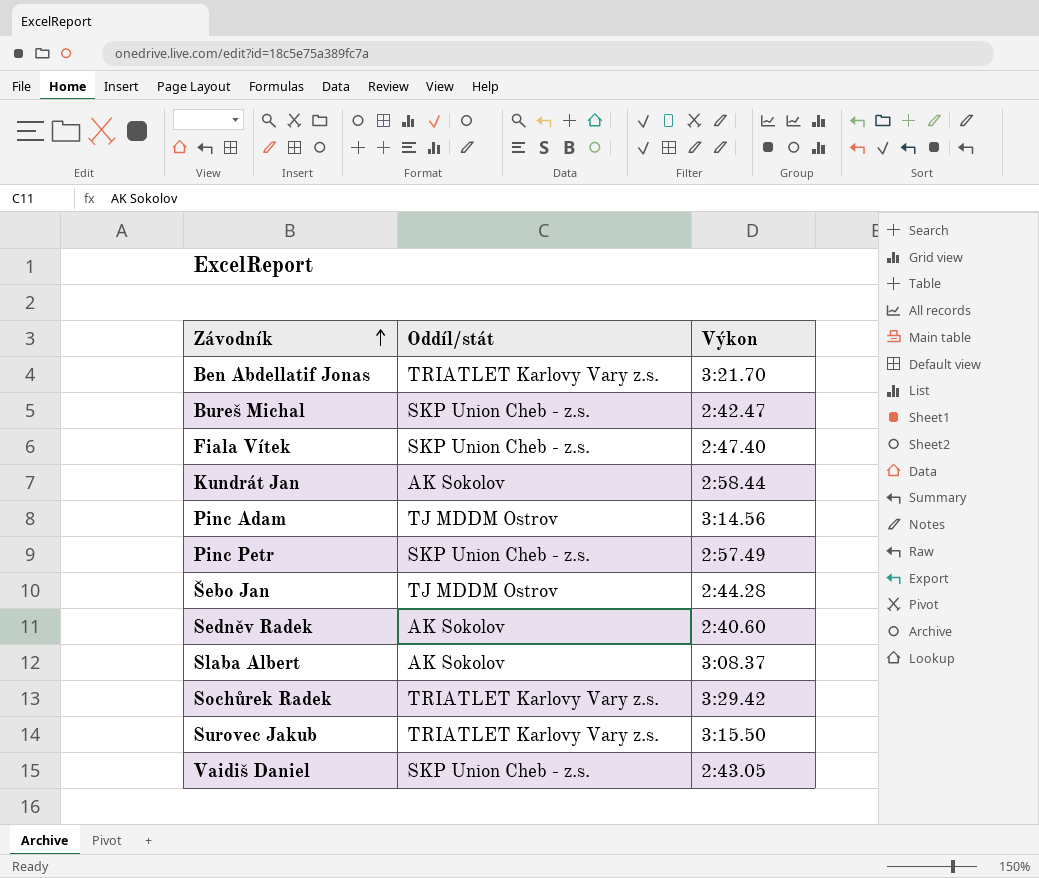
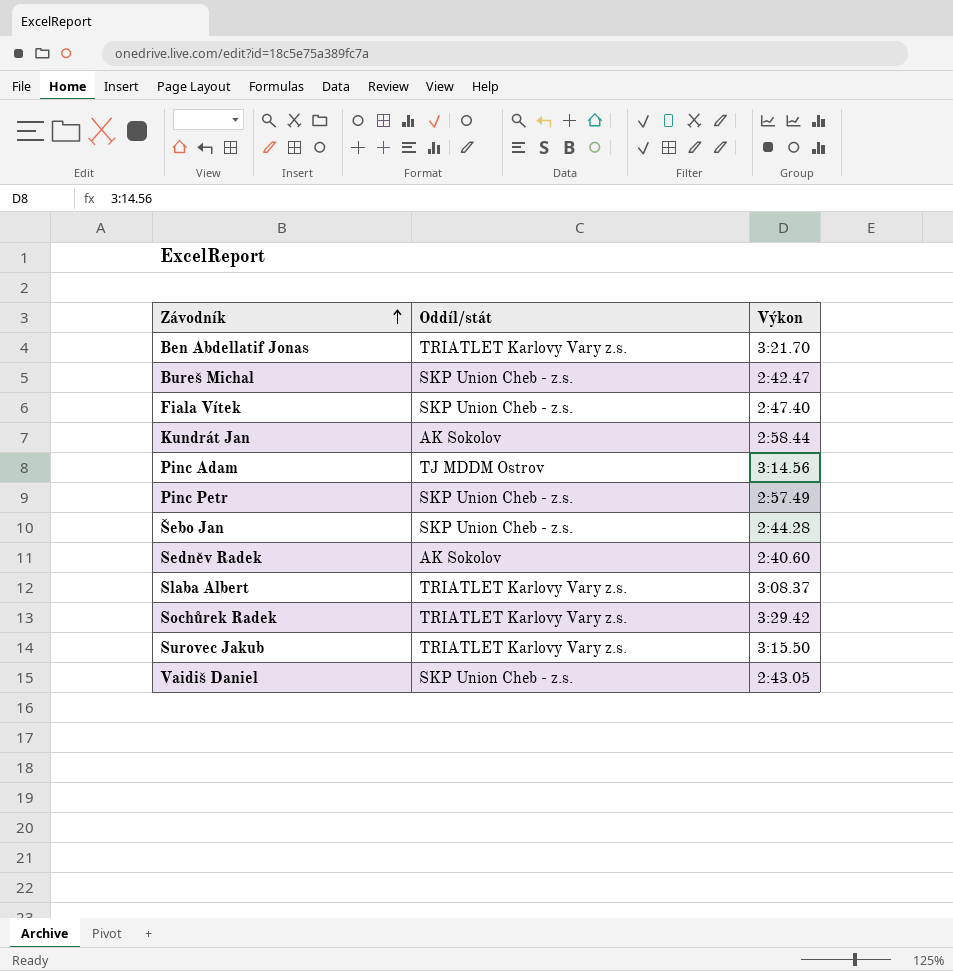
Šebo Jan | Oddíl/stát: TJ MDDM Ostrov -> SKP Union Cheb - z.s.
Slaba Albert | Oddíl/stát: AK Sokolov -> TRIATLET Karlovy Vary z.s.

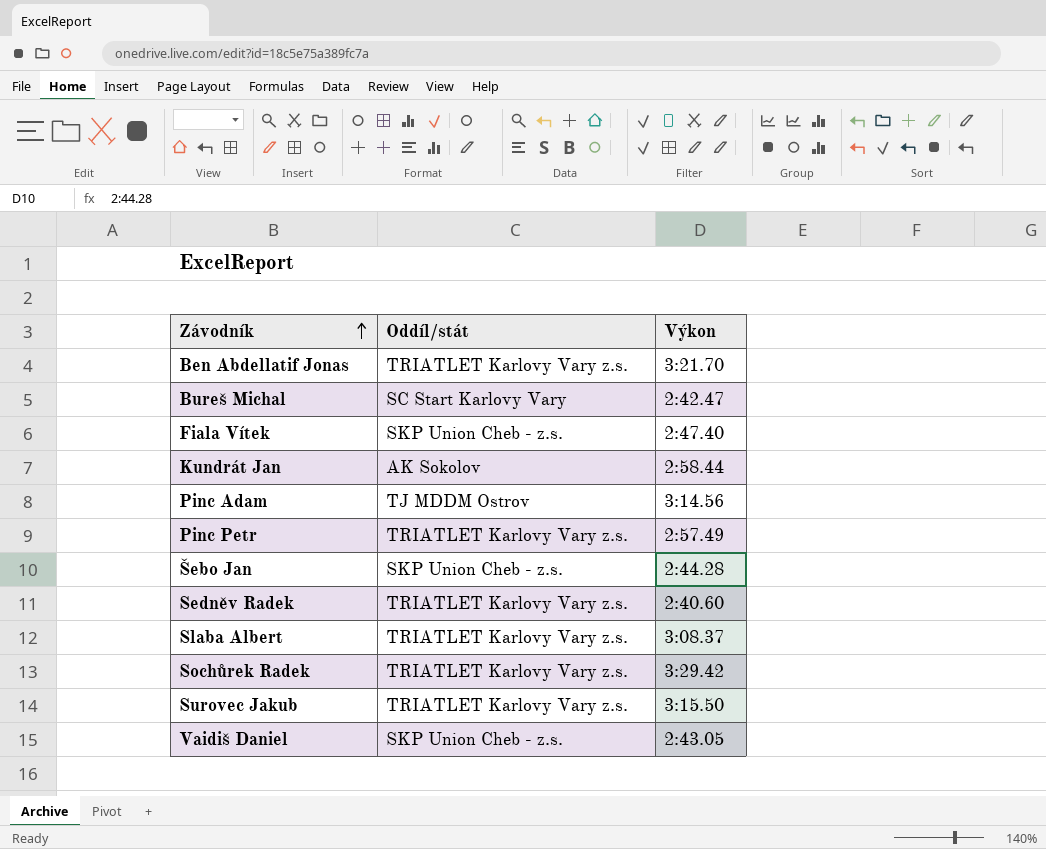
Bureš Michal | Oddíl/stát: SKP Union Cheb - z.s. -> SC Start Karlovy Vary
Pinc Petr | Oddíl/stát: SKP Union Cheb - z.s. -> TRIATLET Karlovy Vary z.s.
Sedněv Radek | Oddíl/stát: AK Sokolov -> TRIATLET Karlovy Vary z.s.

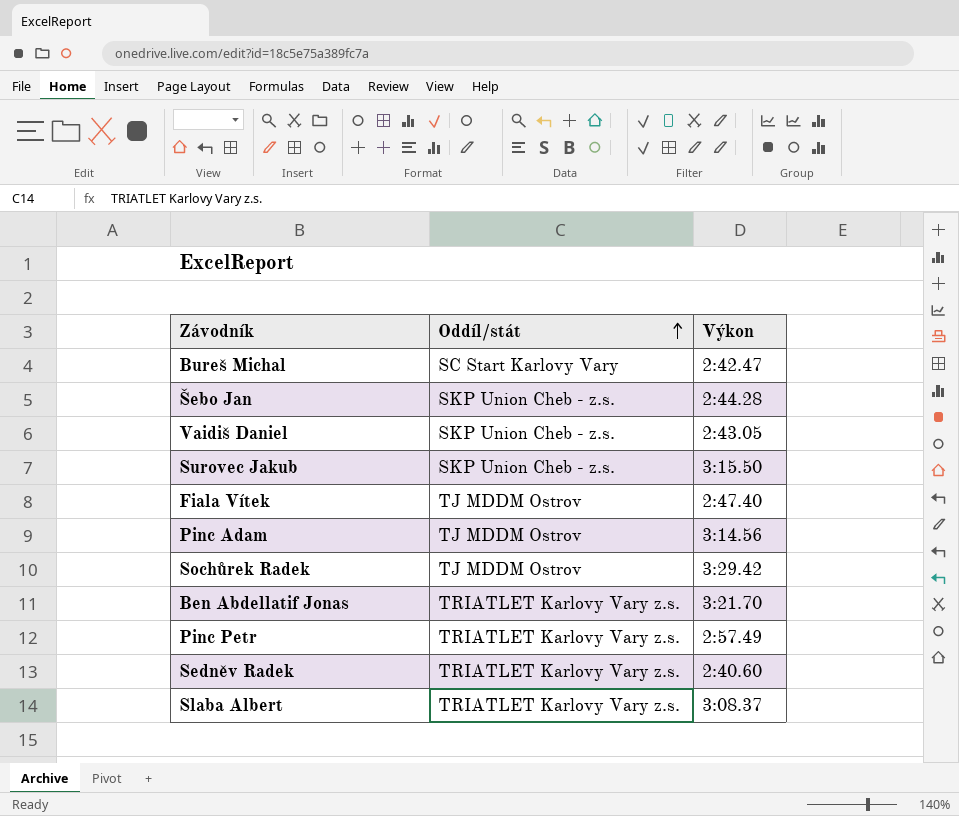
row order: Závodník ascending -> Oddíl/stát ascending
row Kundrát Jan: AK Sokolov | 2:58.44 -> none
Surovec Jakub | Oddíl/stát: TRIATLET Karlovy Vary z.s. -> SKP Union Cheb - z.s.
Fiala Vítek | Oddíl/stát: SKP Union Cheb - z.s. -> TJ MDDM Ostrov
Sochůrek Radek | Oddíl/stát: TRIATLET Karlovy Vary z.s. -> TJ MDDM Ostrov

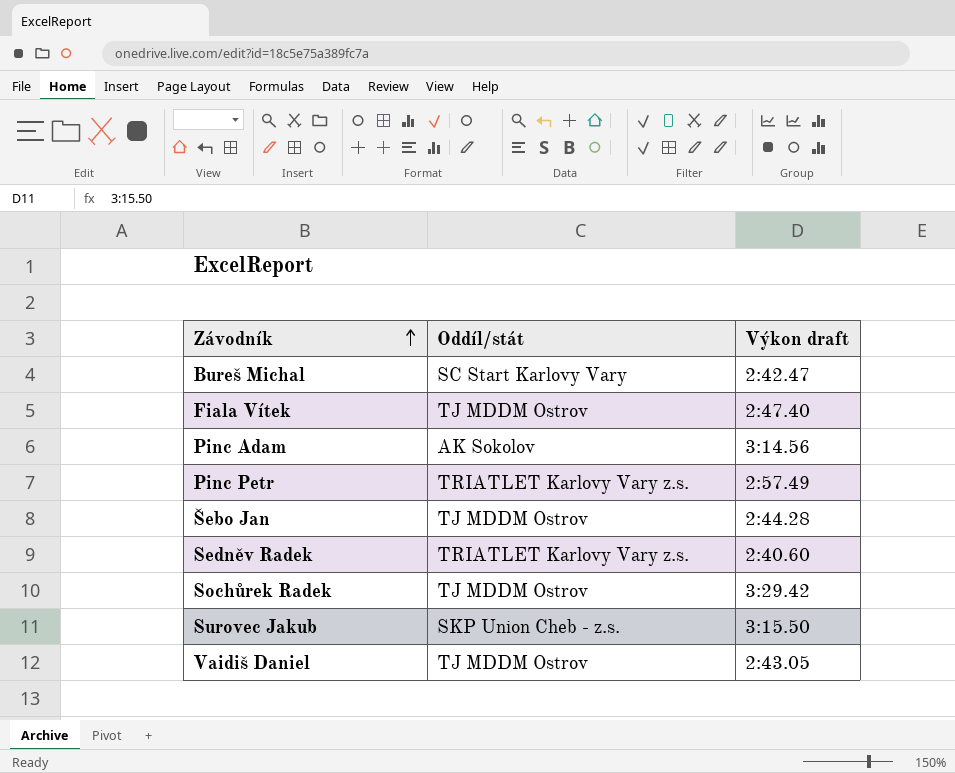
row order: Oddíl/stát ascending -> Závodník ascending
column name: Výkon -> Výkon draft
row Ben Abdellatif Jonas: TRIATLET Karlovy Vary z.s. | 3:21.70 -> none
row Slaba Albert: TRIATLET Karlovy Vary z.s. | 3:08.37 -> none
Pinc Adam | Oddíl/stát: TJ MDDM Ostrov -> AK Sokolov
Šebo Jan | Oddíl/stát: SKP Union Cheb - z.s. -> TJ MDDM Ostrov
Vaidiš Daniel | Oddíl/stát: SKP Union Cheb - z.s. -> TJ MDDM Ostrov

